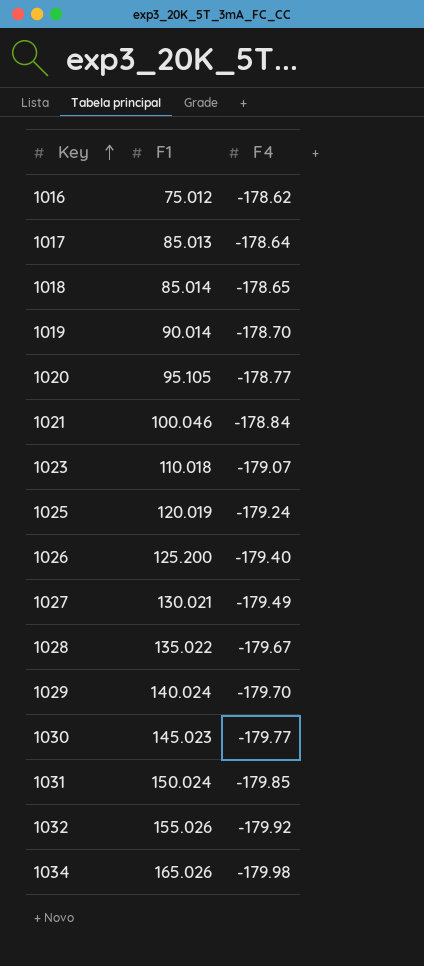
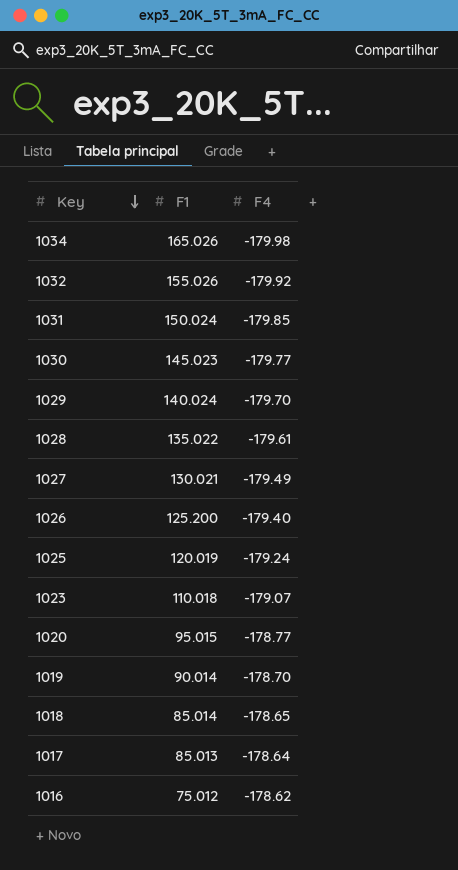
row order: Key ascending -> Key descending
row 1021: 100.046 | -178.84 -> none
1028 | F4: -179.67 -> -179.61
1020 | F1: 95.105 -> 95.015

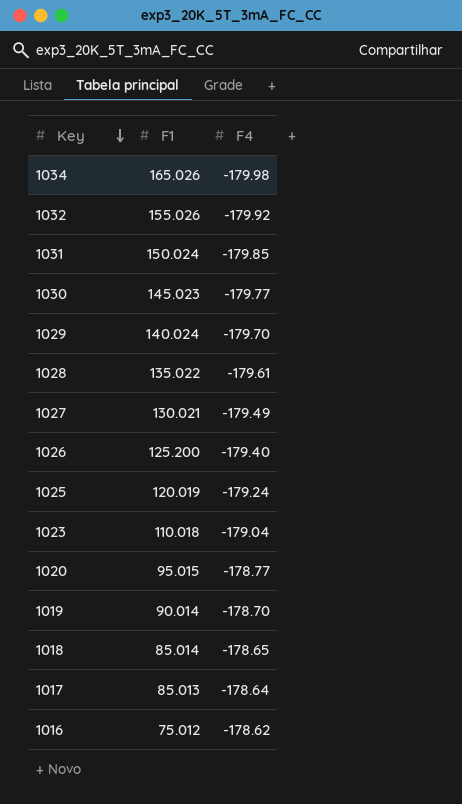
1023 | F4: -179.07 -> -179.04

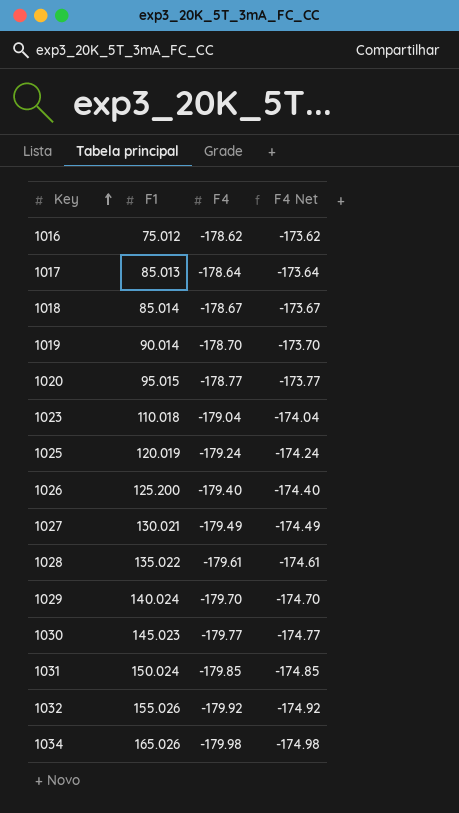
row order: Key descending -> Key ascending
column F4 Net | formula: none -> [F4] + 5
1018 | F4: -178.65 -> -178.67

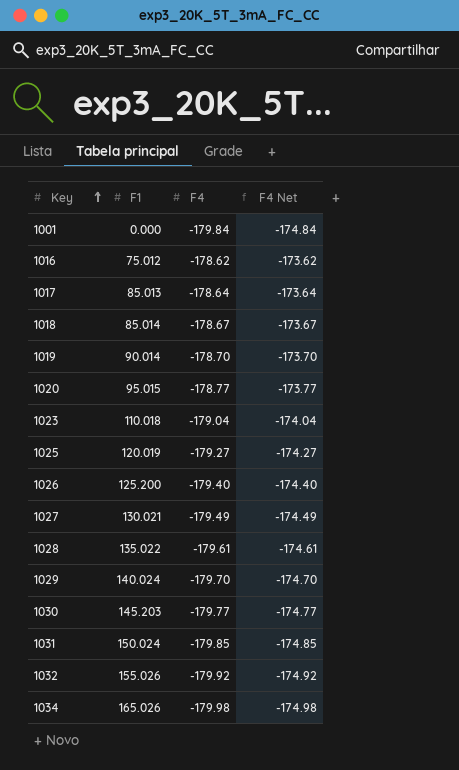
row 1001: none -> 0.000 | -179.84 | -174.84
1025 | F4: -179.24 -> -179.27
1025 | F4 Net: -174.24 -> -174.27
1030 | F1: 145.023 -> 145.203

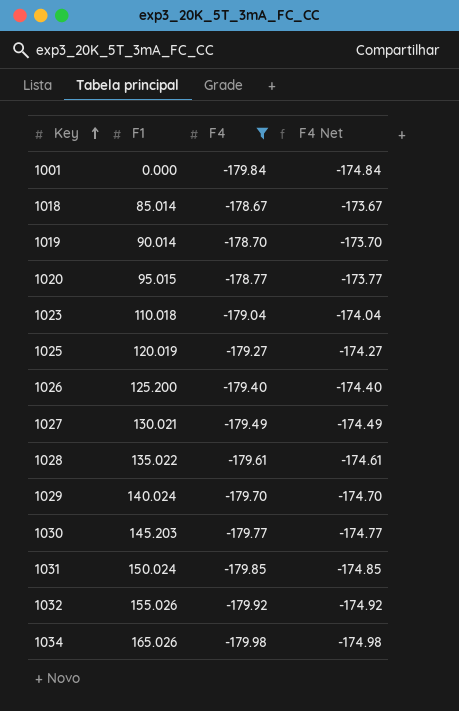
filter: none -> F4 <= -178.67

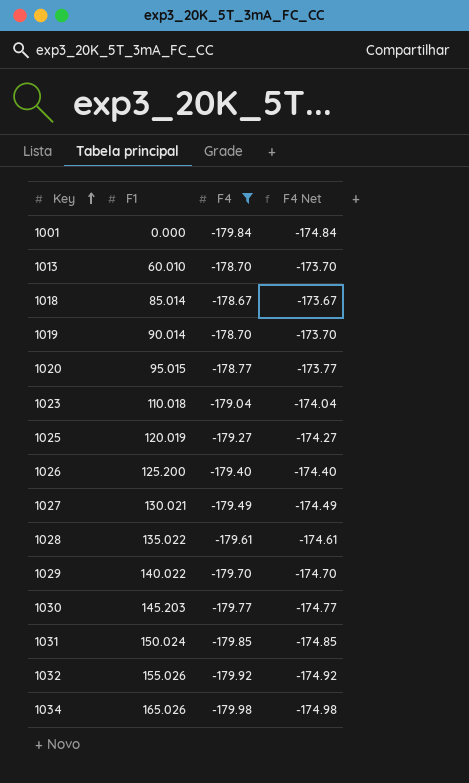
row 1013: none -> 60.010 | -178.70 | -173.70
1029 | F1: 140.024 -> 140.022

